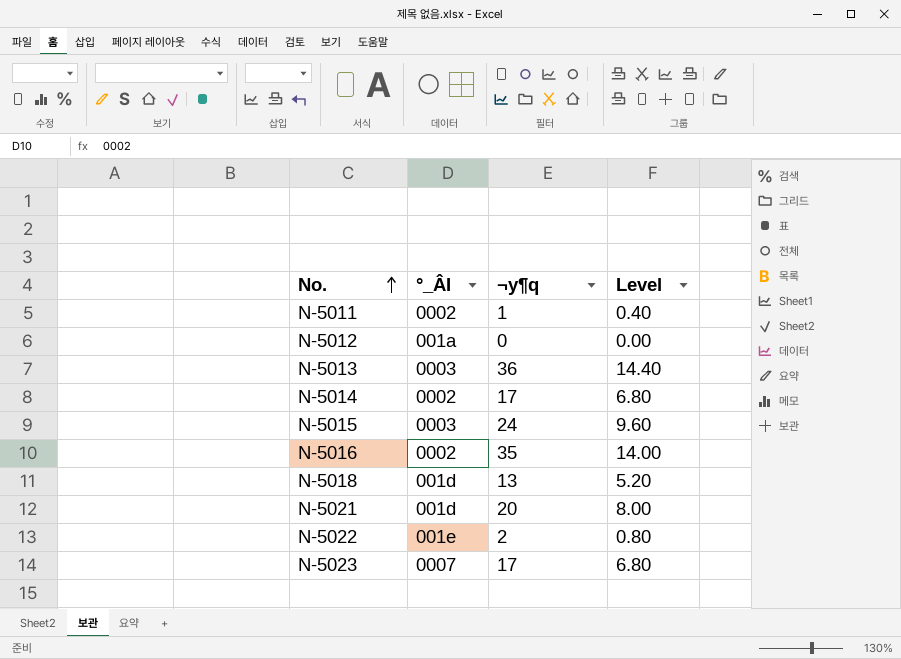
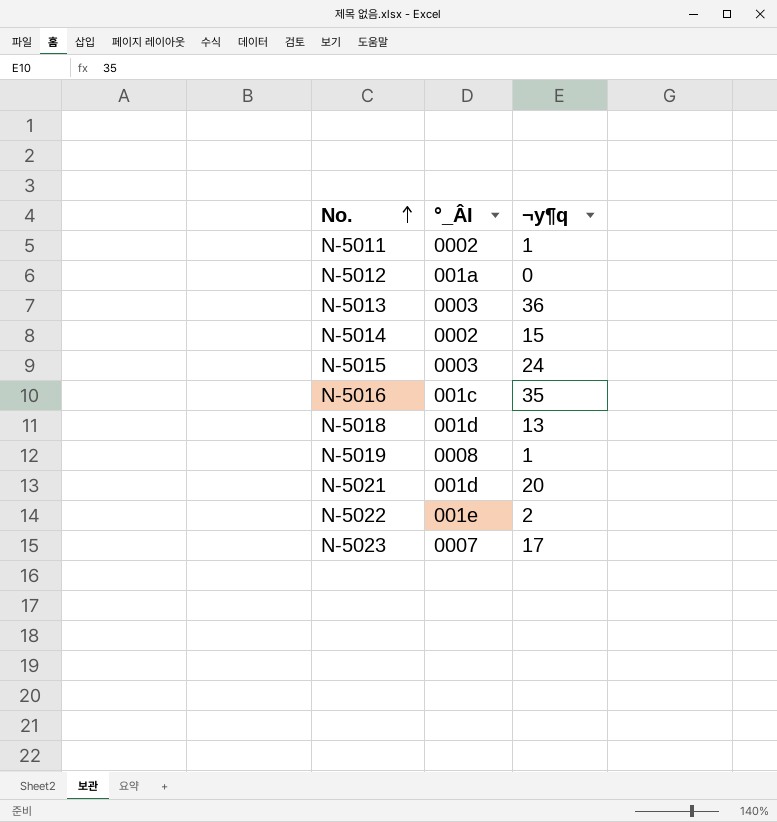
column Level | formula: [¬y¶q] * 0.4 -> none
N-5014 | ¬y¶q: 17 -> 15
N-5016 | °_ÂI: 0002 -> 001c
row N-5019: none -> 0008 | 1

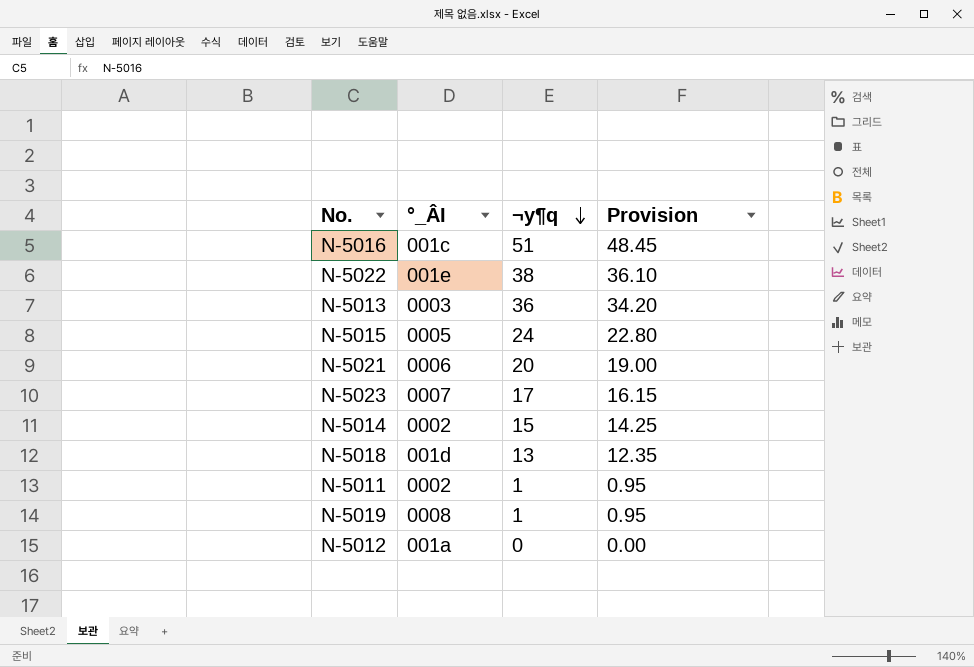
row order: No. ascending -> ¬y¶q descending
column Provision | formula: none -> [¬y¶q] * 0.95
N-5016 | ¬y¶q: 35 -> 51
N-5022 | ¬y¶q: 2 -> 38
N-5015 | °_ÂI: 0003 -> 0005
N-5021 | °_ÂI: 001d -> 0006

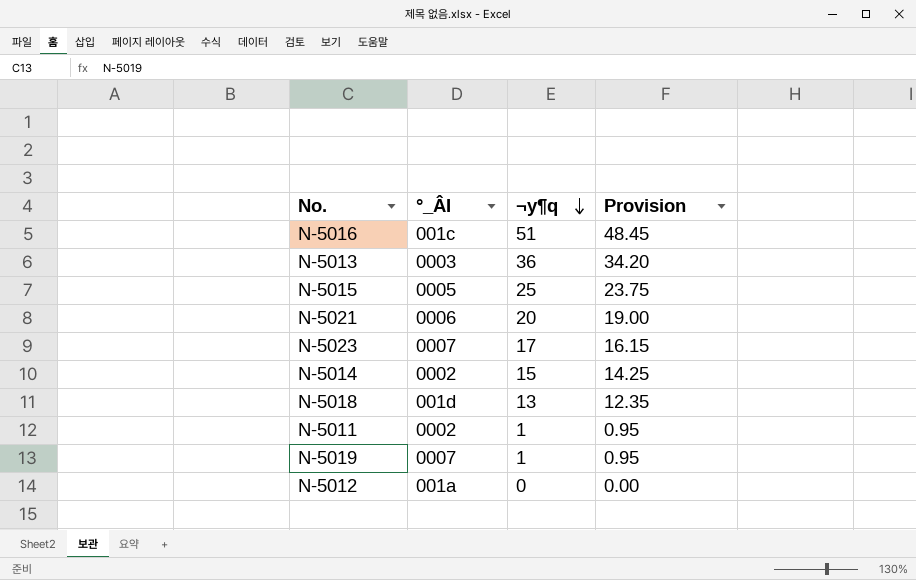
row N-5022: 001e | 38 | 36.10 -> none
N-5015 | ¬y¶q: 24 -> 25
N-5015 | Provision: 22.80 -> 23.75
N-5019 | °_ÂI: 0008 -> 0007

